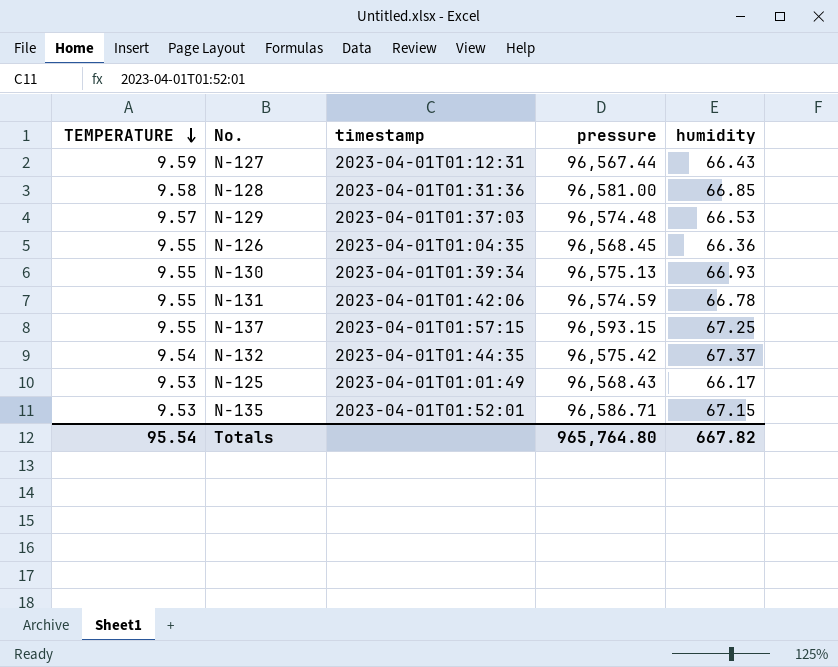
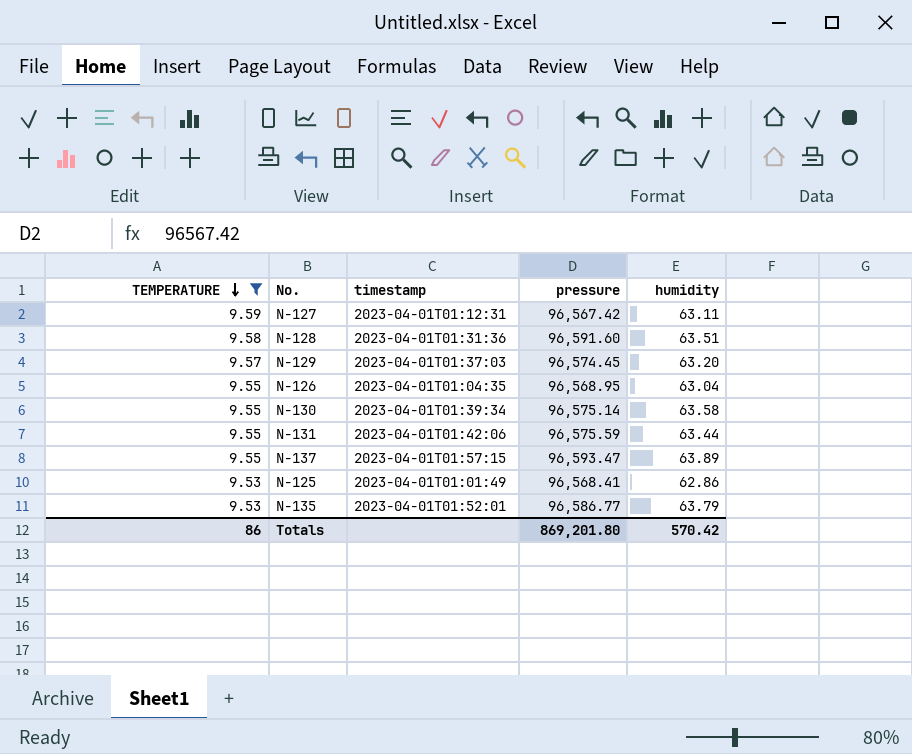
filter: none -> TEMPERATURE != 9.54
N-127 | pressure: 96,567.44 -> 96,567.42
N-127 | humidity: 66.43 -> 63.11
N-128 | pressure: 96,581.00 -> 96,591.60
N-128 | humidity: 66.85 -> 63.51
N-129 | pressure: 96,574.48 -> 96,574.45
N-129 | humidity: 66.53 -> 63.20
N-126 | pressure: 96,568.45 -> 96,568.95
N-126 | humidity: 66.36 -> 63.04
N-130 | pressure: 96,575.13 -> 96,575.14
N-130 | humidity: 66.93 -> 63.58
N-131 | pressure: 96,574.59 -> 96,575.59
N-131 | humidity: 66.78 -> 63.44
N-137 | pressure: 96,593.15 -> 96,593.47
N-137 | humidity: 67.25 -> 63.89
N-125 | pressure: 96,568.43 -> 96,568.41
N-125 | humidity: 66.17 -> 62.86
N-135 | pressure: 96,586.71 -> 96,586.77
N-135 | humidity: 67.15 -> 63.79
Totals | TEMPERATURE: 95.54 -> 86
Totals | pressure: 965,764.80 -> 869,201.80
Totals | humidity: 667.82 -> 570.42

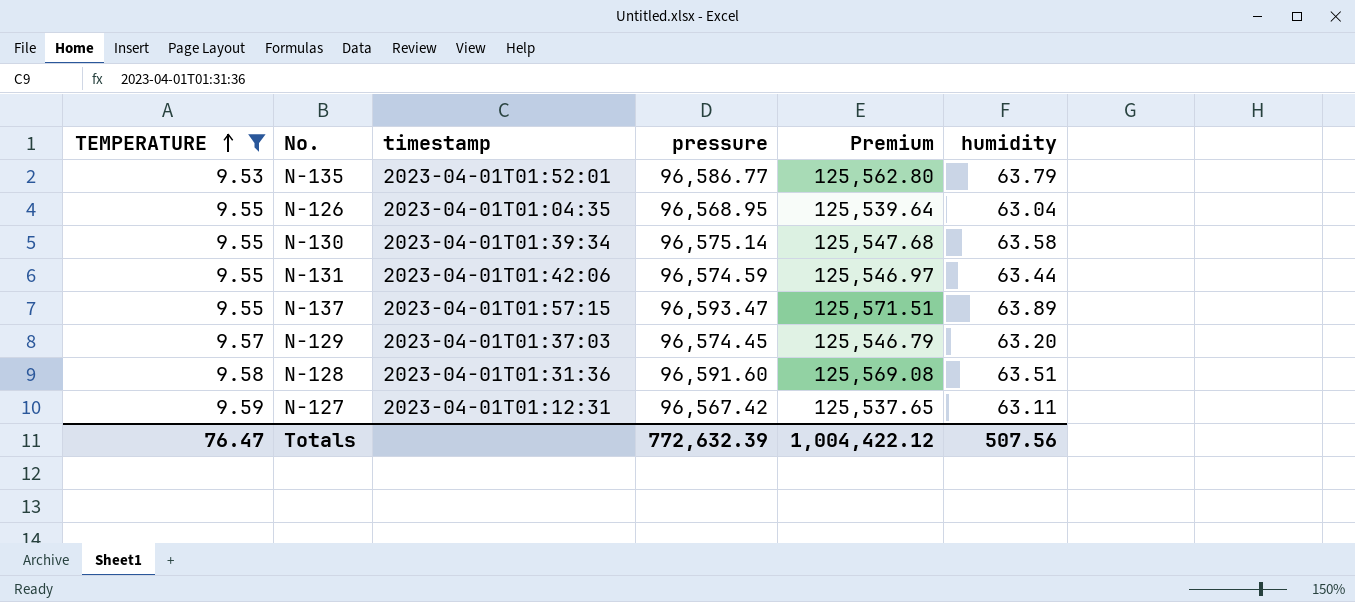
row order: TEMPERATURE descending -> TEMPERATURE ascending
column Premium | formula: none -> [pressure] * 1.3
row N-125: 9.53 | 2023-04-01T01:01:49 | 96,568.41 | 62.86 -> none
N-131 | pressure: 96,575.59 -> 96,574.59
Totals | TEMPERATURE: 86 -> 76.47
Totals | pressure: 869,201.80 -> 772,632.39
Totals | humidity: 570.42 -> 507.56

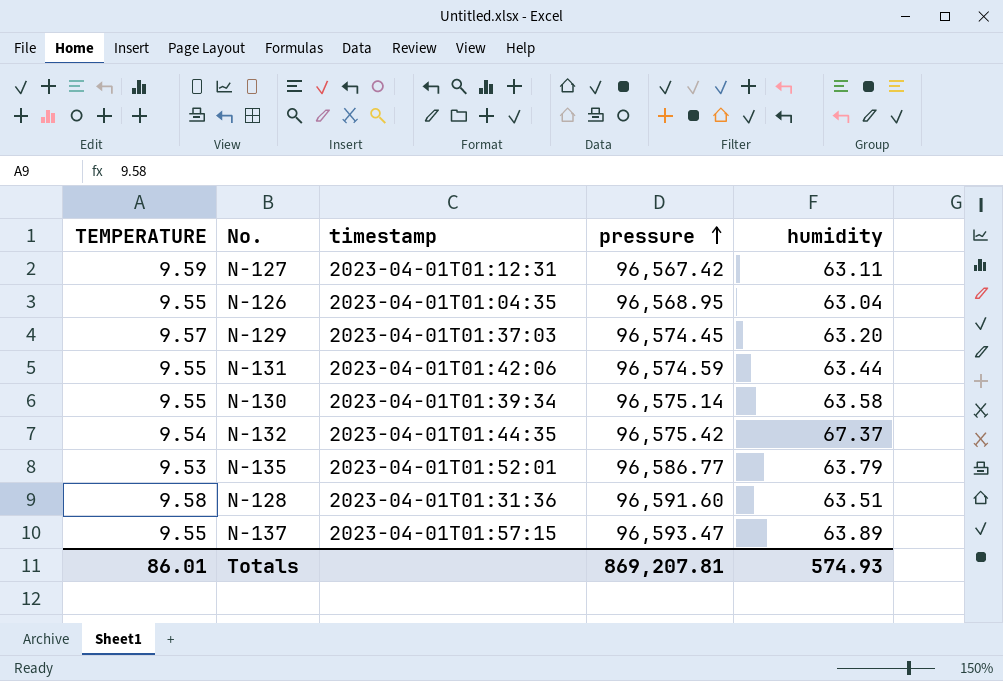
filter: TEMPERATURE != 9.54 -> none
row order: TEMPERATURE ascending -> pressure ascending
column Premium | formula: [pressure] * 1.3 -> none
Totals | TEMPERATURE: 76.47 -> 86.01
Totals | pressure: 772,632.39 -> 869,207.81
Totals | humidity: 507.56 -> 574.93

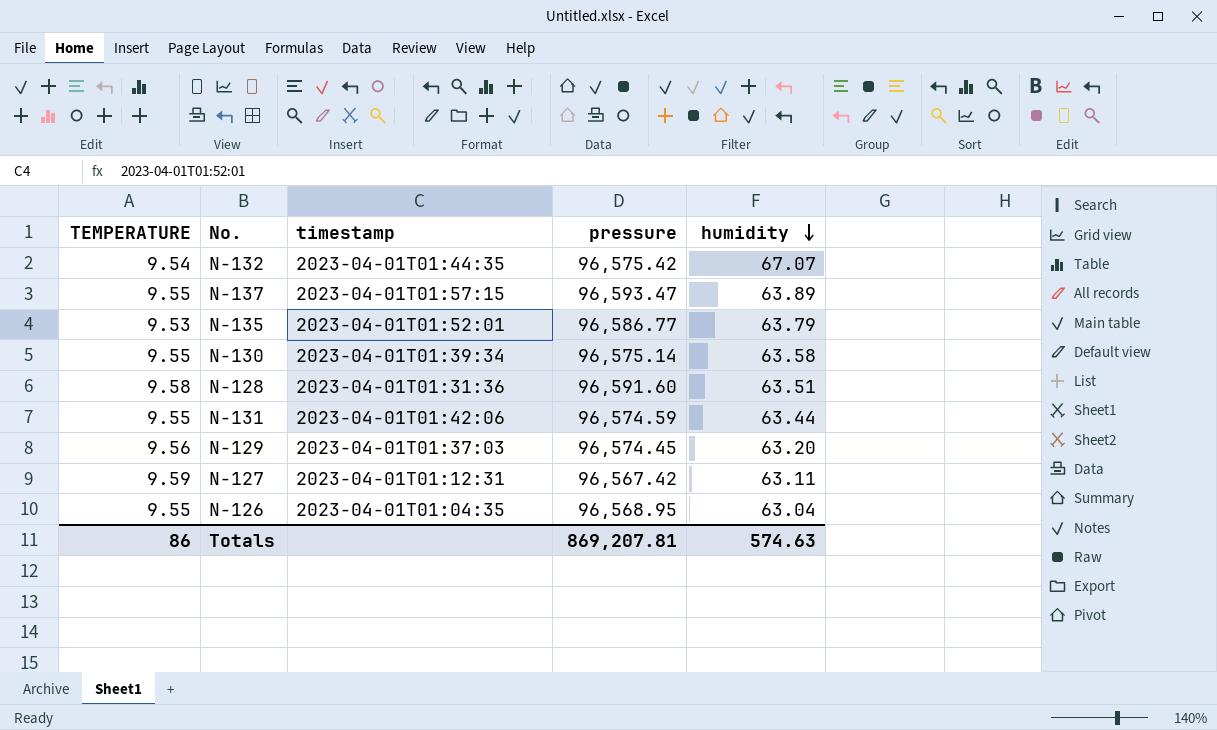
row order: pressure ascending -> humidity descending
N-132 | humidity: 67.37 -> 67.07
N-129 | TEMPERATURE: 9.57 -> 9.56
Totals | TEMPERATURE: 86.01 -> 86
Totals | humidity: 574.93 -> 574.63

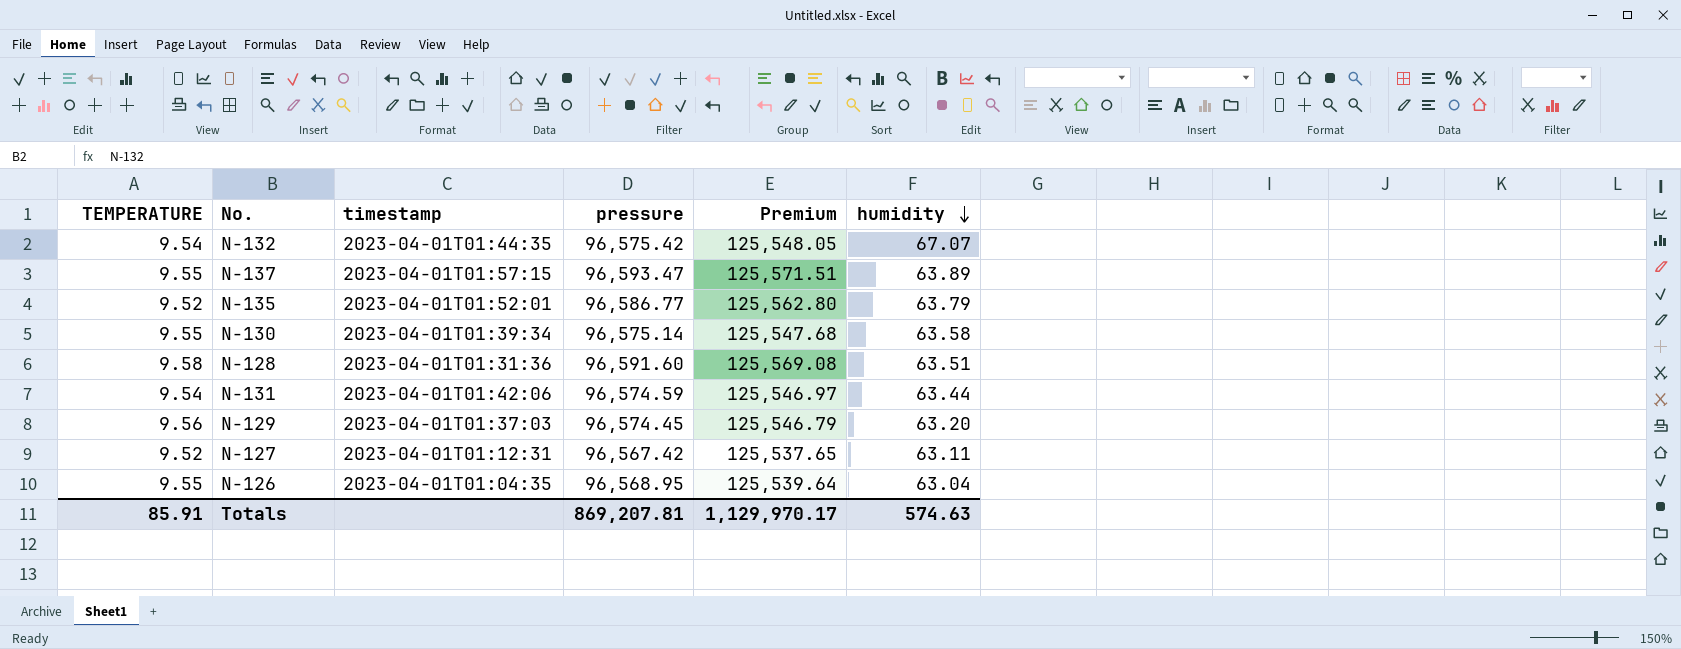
column Premium | formula: none -> [pressure] * 1.3
N-135 | TEMPERATURE: 9.53 -> 9.52
N-131 | TEMPERATURE: 9.55 -> 9.54
N-127 | TEMPERATURE: 9.59 -> 9.52
Totals | TEMPERATURE: 86 -> 85.91

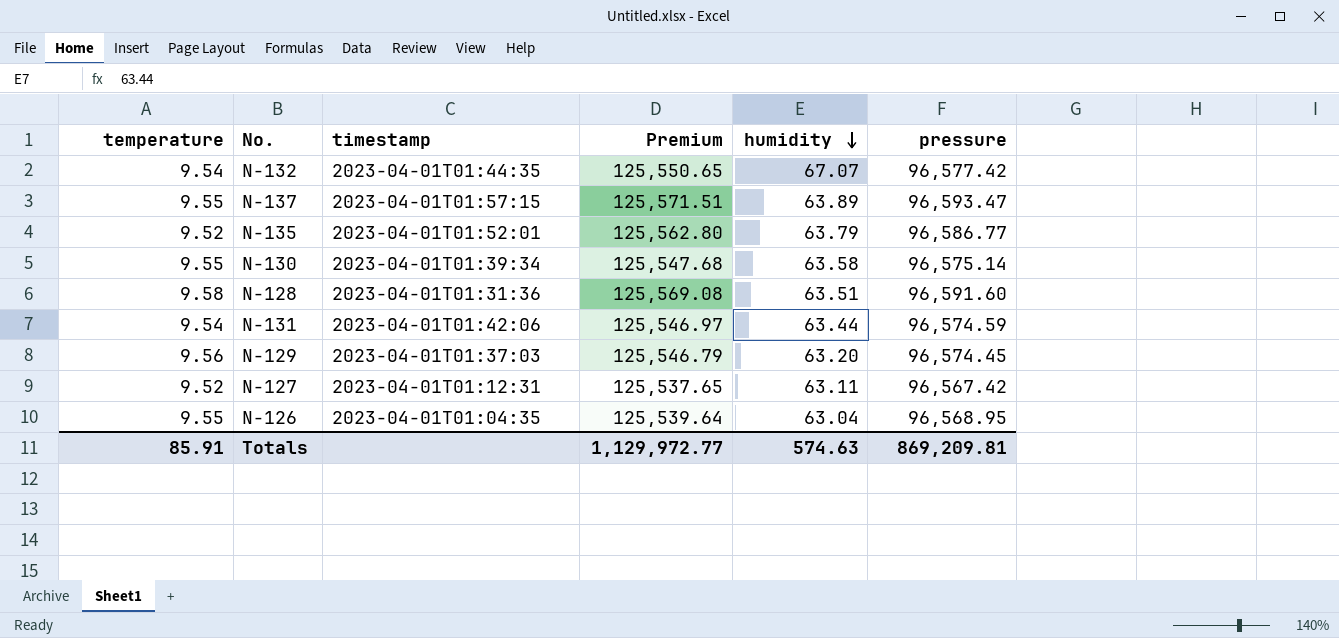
column name: TEMPERATURE -> temperature
column pressure | position: 4 -> 6
N-132 | Premium: 125,548.05 -> 125,550.65
N-132 | pressure: 96,575.42 -> 96,577.42
Totals | Premium: 1,129,970.17 -> 1,129,972.77
Totals | pressure: 869,207.81 -> 869,209.81

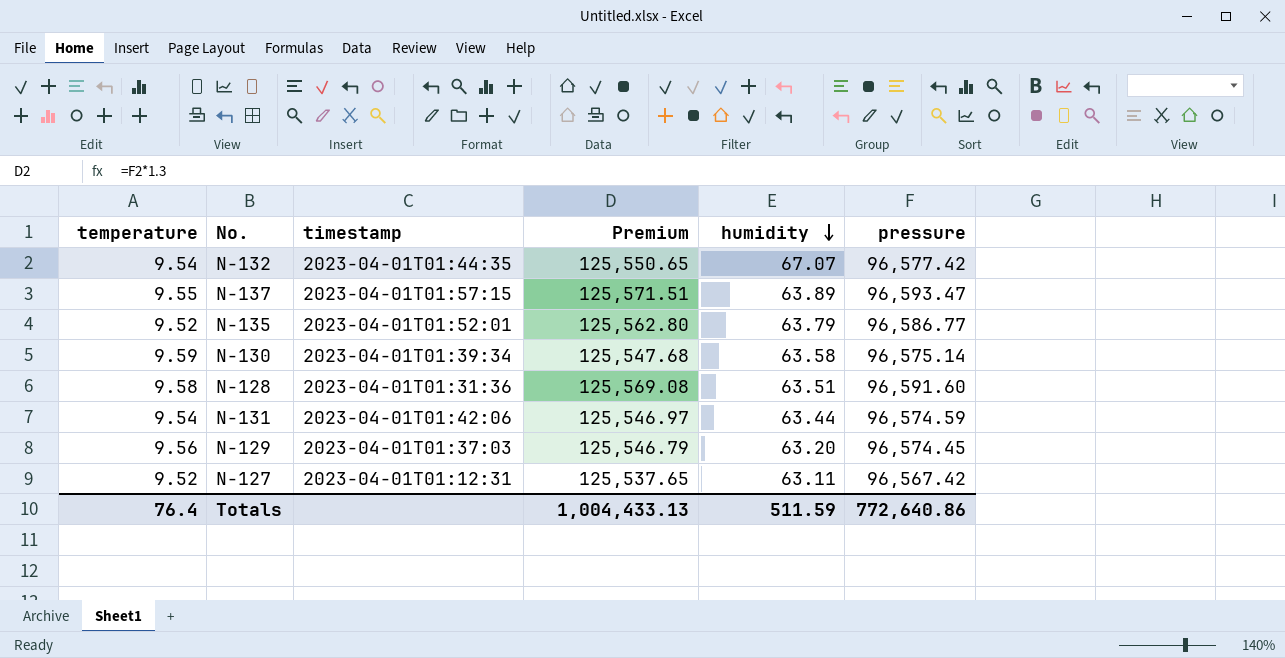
row N-126: 9.55 | 2023-04-01T01:04:35 | 125,539.64 | 63.04 | 96,568.95 -> none
N-130 | temperature: 9.55 -> 9.59
Totals | temperature: 85.91 -> 76.4
Totals | Premium: 1,129,972.77 -> 1,004,433.13
Totals | humidity: 574.63 -> 511.59
Totals | pressure: 869,209.81 -> 772,640.86

